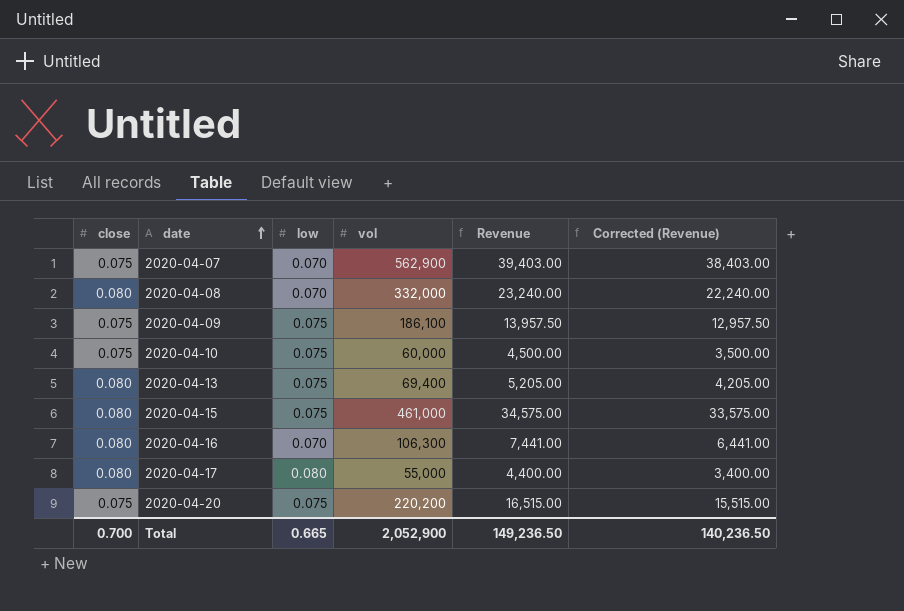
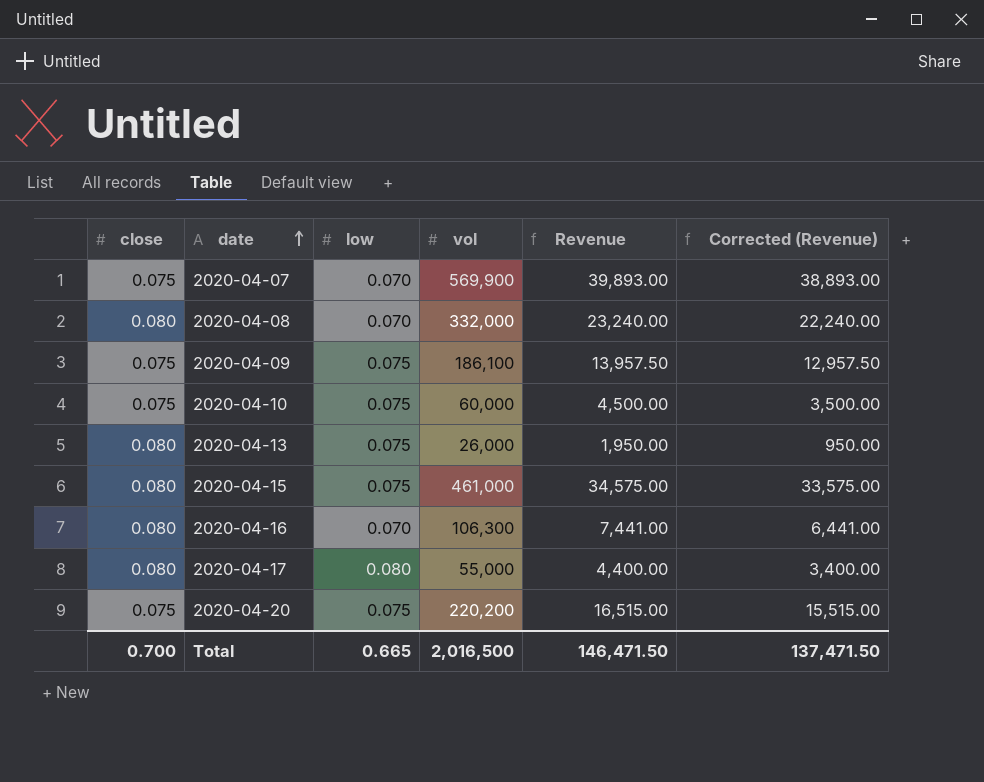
2020-04-07 | vol: 562,900 -> 569,900
2020-04-07 | Revenue: 39,403.00 -> 39,893.00
2020-04-07 | Corrected (Revenue): 38,403.00 -> 38,893.00
2020-04-13 | vol: 69,400 -> 26,000
2020-04-13 | Revenue: 5,205.00 -> 1,950.00
2020-04-13 | Corrected (Revenue): 4,205.00 -> 950.00
Total | vol: 2,052,900 -> 2,016,500
Total | Revenue: 149,236.50 -> 146,471.50
Total | Corrected (Revenue): 140,236.50 -> 137,471.50

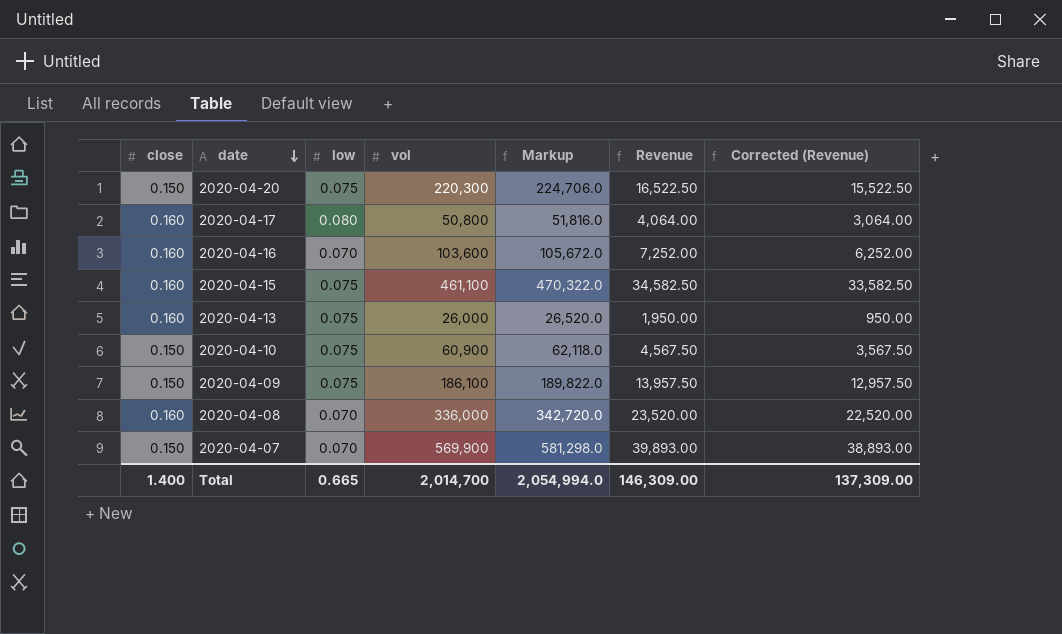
row order: date ascending -> date descending
column Markup | formula: none -> [vol] * 1.02
2020-04-20 | close: 0.075 -> 0.150
2020-04-20 | vol: 220,200 -> 220,300
2020-04-20 | Revenue: 16,515.00 -> 16,522.50
2020-04-20 | Corrected (Revenue): 15,515.00 -> 15,522.50
2020-04-17 | close: 0.080 -> 0.160
2020-04-17 | vol: 55,000 -> 50,800
2020-04-17 | Revenue: 4,400.00 -> 4,064.00
2020-04-17 | Corrected (Revenue): 3,400.00 -> 3,064.00
2020-04-16 | close: 0.080 -> 0.160
2020-04-16 | vol: 106,300 -> 103,600
2020-04-16 | Revenue: 7,441.00 -> 7,252.00
2020-04-16 | Corrected (Revenue): 6,441.00 -> 6,252.00
2020-04-15 | close: 0.080 -> 0.160
2020-04-15 | vol: 461,000 -> 461,100
2020-04-15 | Revenue: 34,575.00 -> 34,582.50
2020-04-15 | Corrected (Revenue): 33,575.00 -> 33,582.50
2020-04-13 | close: 0.080 -> 0.160
2020-04-10 | close: 0.075 -> 0.150
2020-04-10 | vol: 60,000 -> 60,900
2020-04-10 | Revenue: 4,500.00 -> 4,567.50
2020-04-10 | Corrected (Revenue): 3,500.00 -> 3,567.50
2020-04-09 | close: 0.075 -> 0.150
2020-04-08 | close: 0.080 -> 0.160
2020-04-08 | vol: 332,000 -> 336,000
2020-04-08 | Revenue: 23,240.00 -> 23,520.00
2020-04-08 | Corrected (Revenue): 22,240.00 -> 22,520.00
2020-04-07 | close: 0.075 -> 0.150
Total | close: 0.700 -> 1.400
Total | vol: 2,016,500 -> 2,014,700
Total | Revenue: 146,471.50 -> 146,309.00
Total | Corrected (Revenue): 137,471.50 -> 137,309.00

